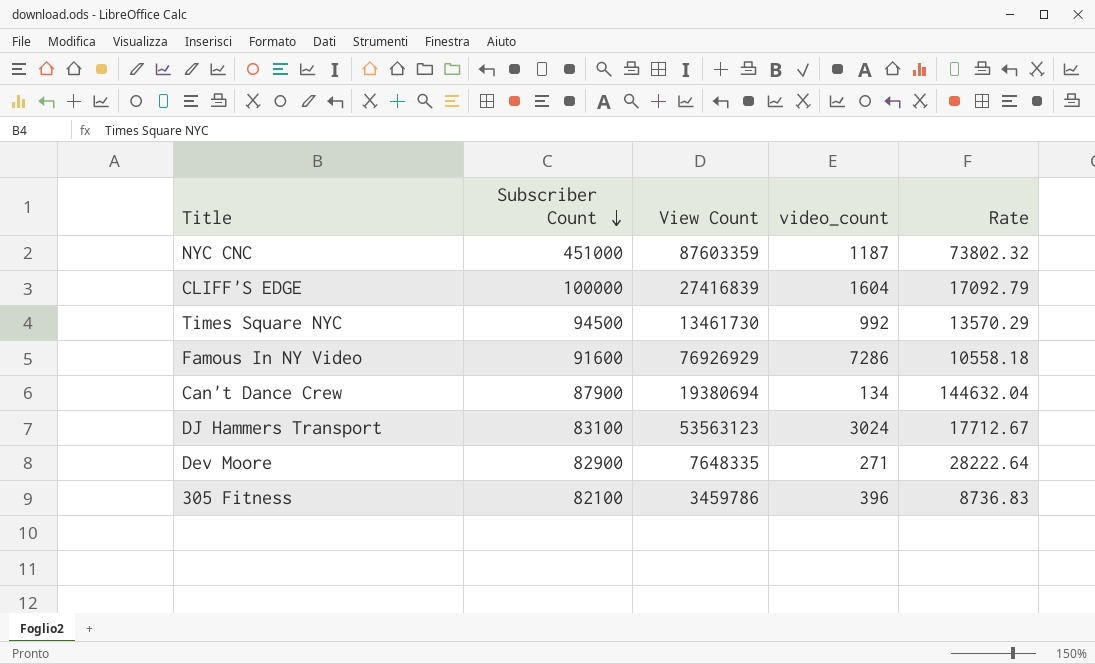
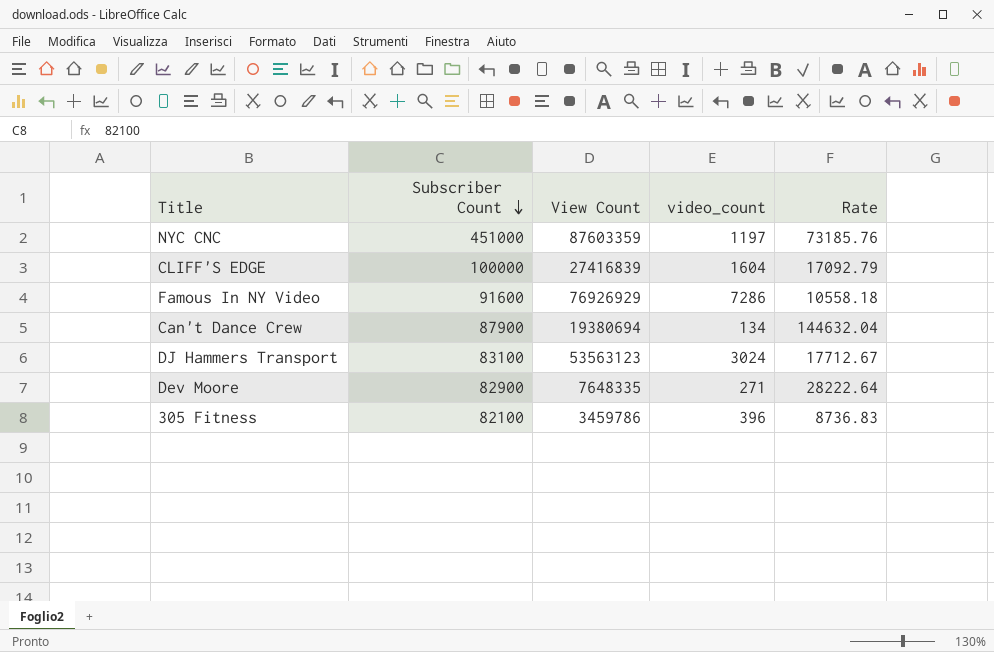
row Times Square NYC: 94500 | 13461730 | 992 | 13570.29 -> none
NYC CNC | video_count: 1187 -> 1197
NYC CNC | Rate: 73802.32 -> 73185.76

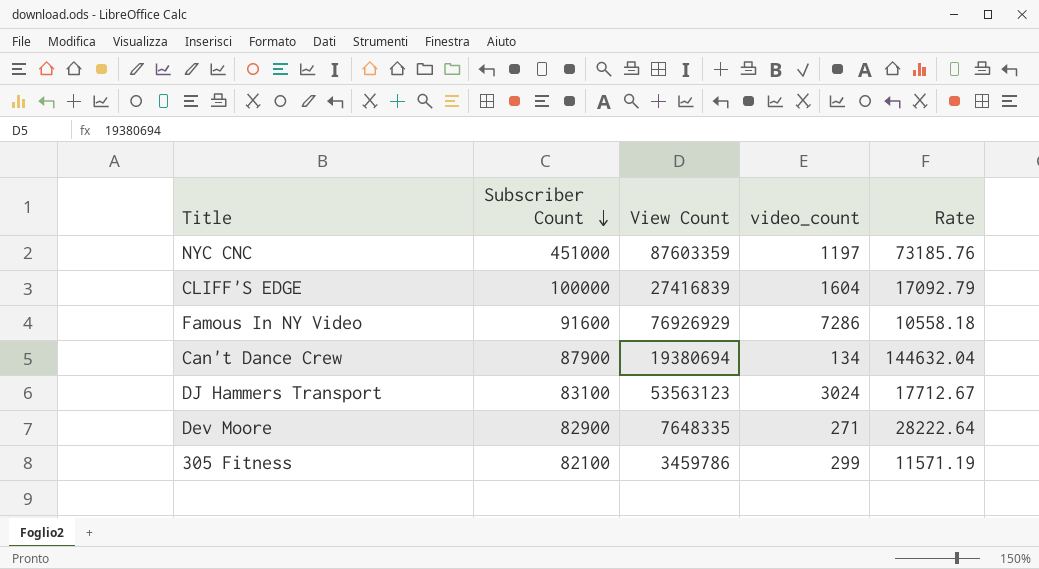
305 Fitness | video_count: 396 -> 299
305 Fitness | Rate: 8736.83 -> 11571.19

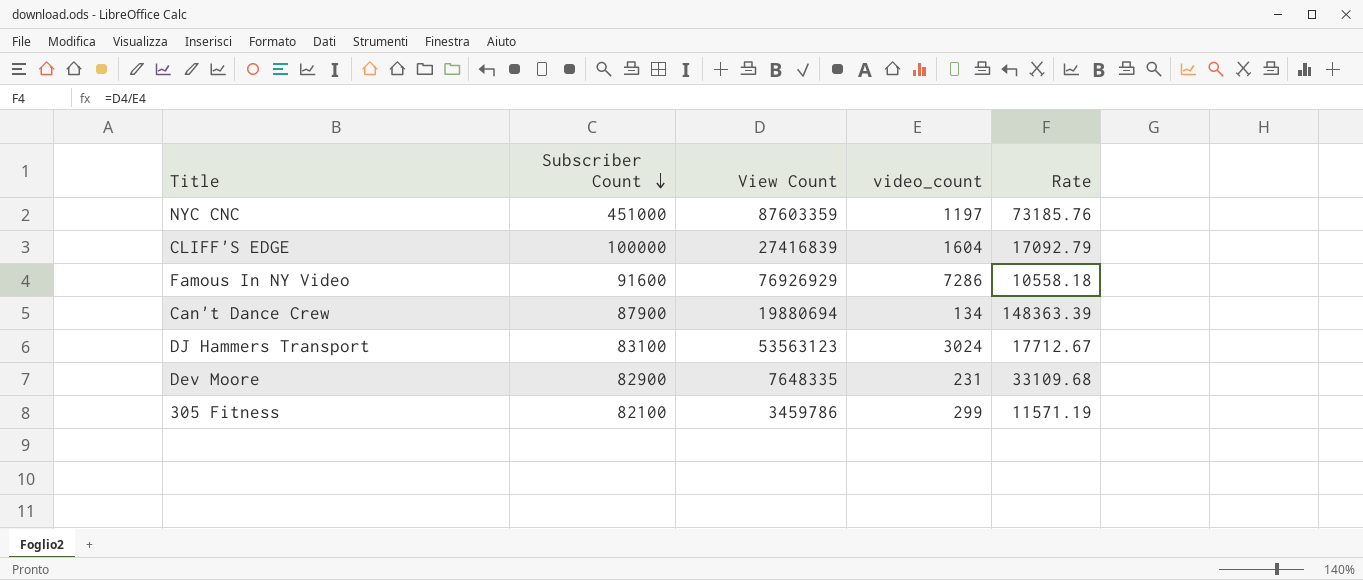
Can't Dance Crew | View Count: 19380694 -> 19880694
Can't Dance Crew | Rate: 144632.04 -> 148363.39
Dev Moore | video_count: 271 -> 231
Dev Moore | Rate: 28222.64 -> 33109.68

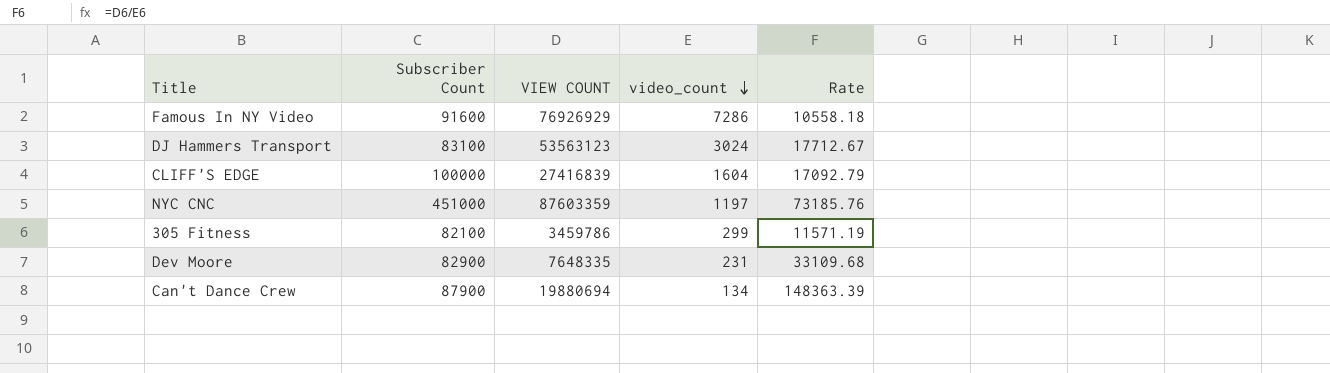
row order: Subscriber Count descending -> video_count descending
column name: View Count -> VIEW COUNT

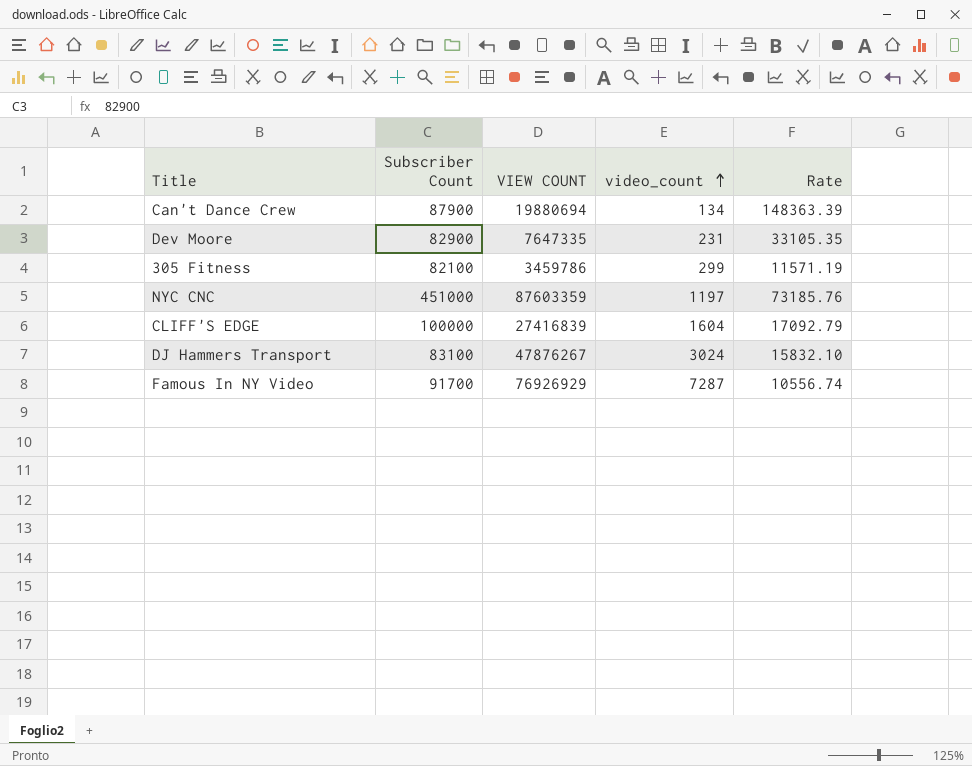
row order: video_count descending -> video_count ascending
Dev Moore | VIEW COUNT: 7648335 -> 7647335
Dev Moore | Rate: 33109.68 -> 33105.35
DJ Hammers Transport | VIEW COUNT: 53563123 -> 47876267
DJ Hammers Transport | Rate: 17712.67 -> 15832.10
Famous In NY Video | Subscriber Count: 91600 -> 91700
Famous In NY Video | video_count: 7286 -> 7287
Famous In NY Video | Rate: 10558.18 -> 10556.74

